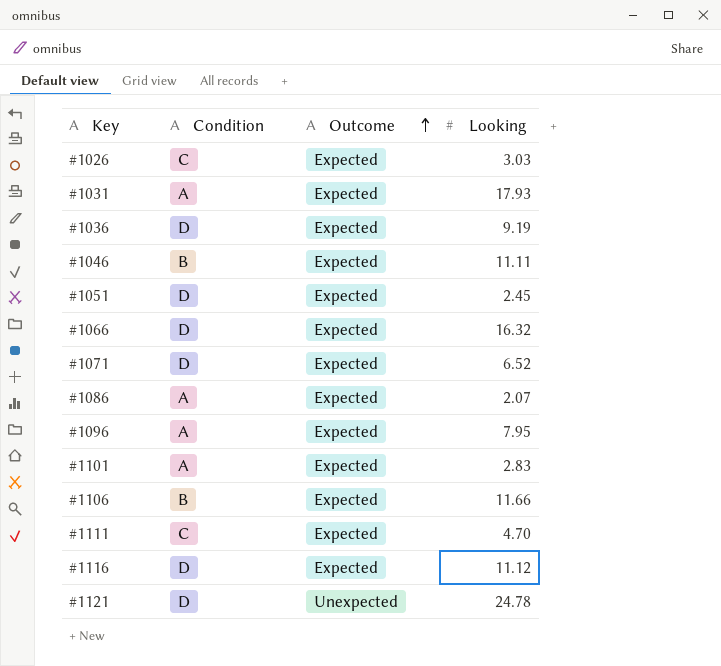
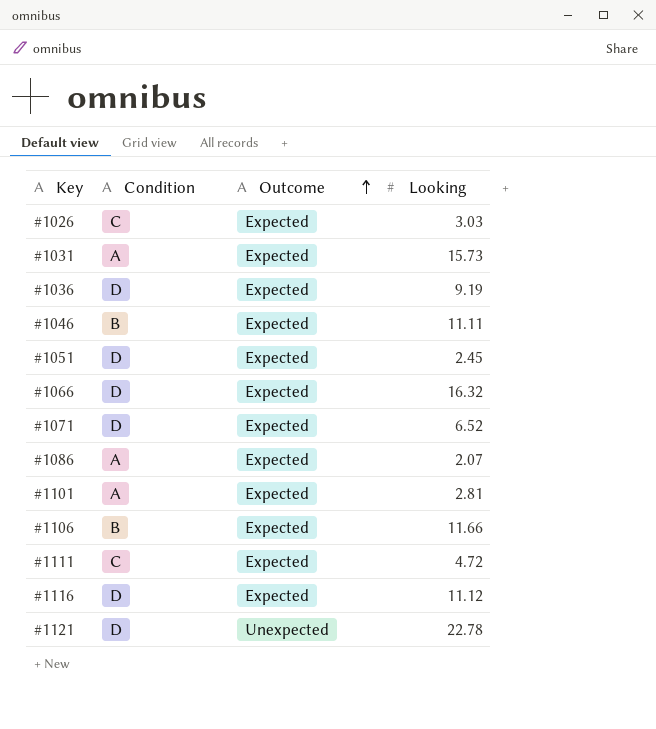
row #1096: A | Expected | 7.95 -> none
#1031 | Looking: 17.93 -> 15.73
#1101 | Looking: 2.83 -> 2.81
#1111 | Looking: 4.70 -> 4.72
#1121 | Looking: 24.78 -> 22.78

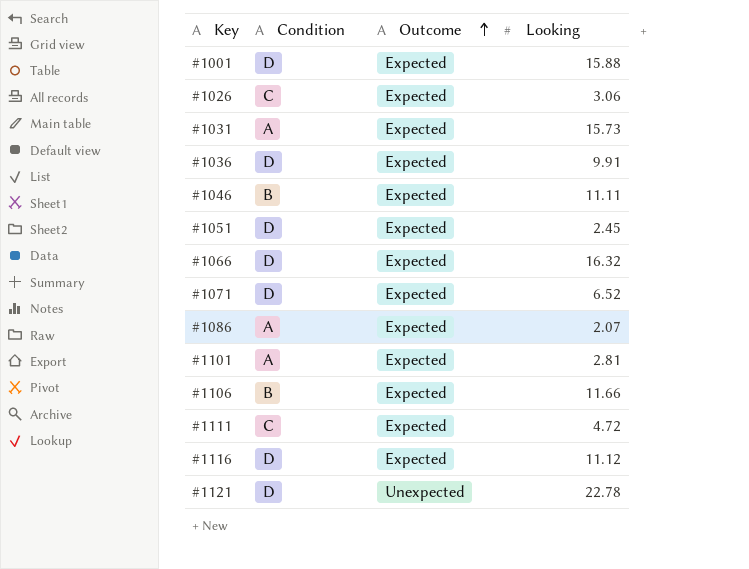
row #1001: none -> D | Expected | 15.88
#1026 | Looking: 3.03 -> 3.06
#1036 | Looking: 9.19 -> 9.91

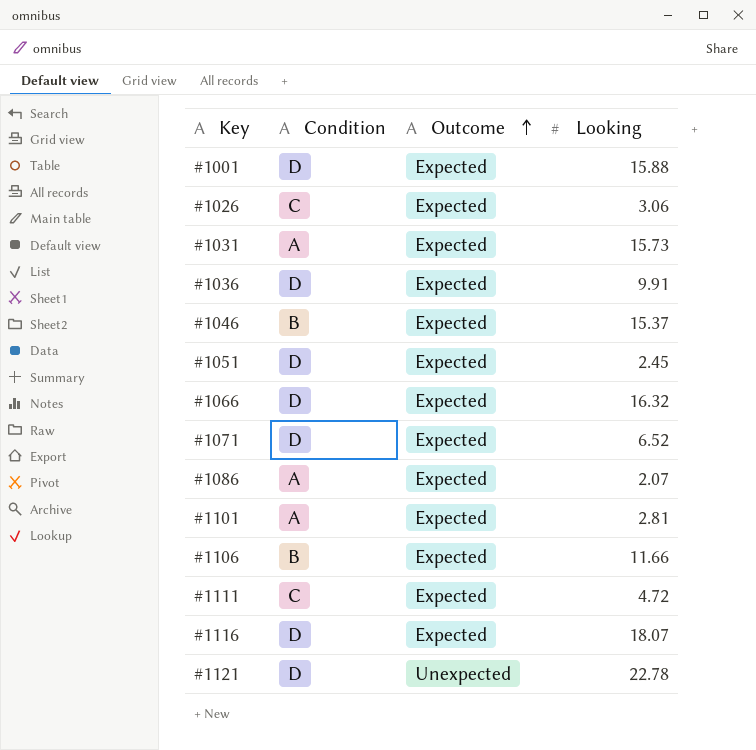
#1046 | Looking: 11.11 -> 15.37
#1116 | Looking: 11.12 -> 18.07

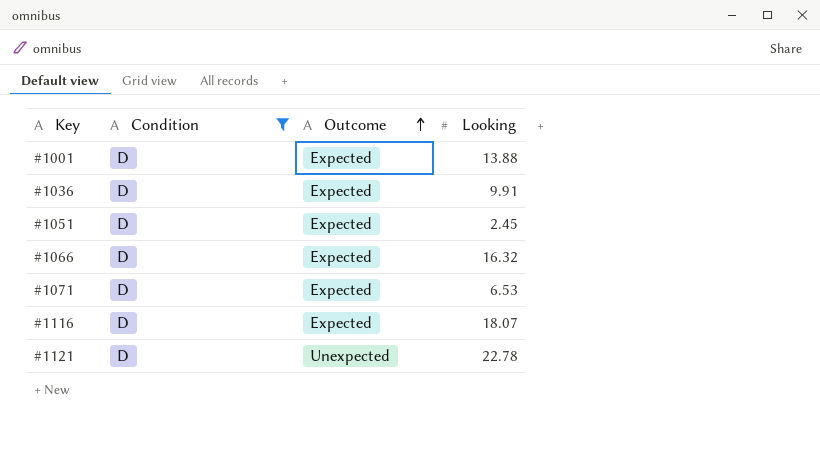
filter: none -> Condition = D
#1001 | Looking: 15.88 -> 13.88
#1071 | Looking: 6.52 -> 6.53

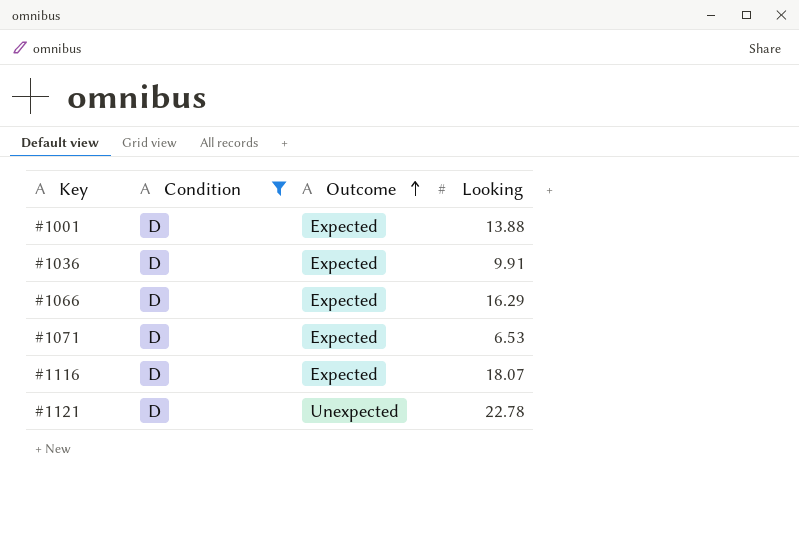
row #1051: D | Expected | 2.45 -> none
#1066 | Looking: 16.32 -> 16.29

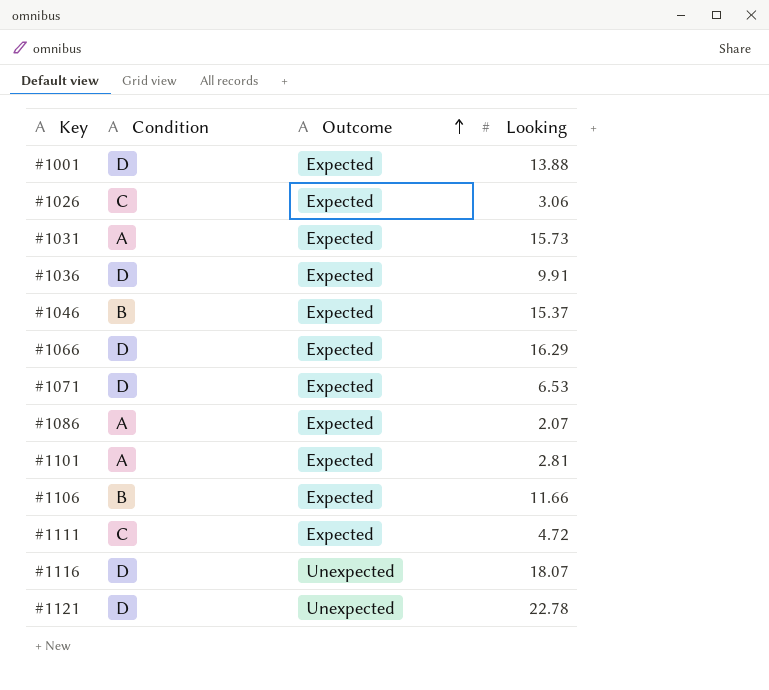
filter: Condition = D -> none
#1116 | Outcome: Expected -> Unexpected

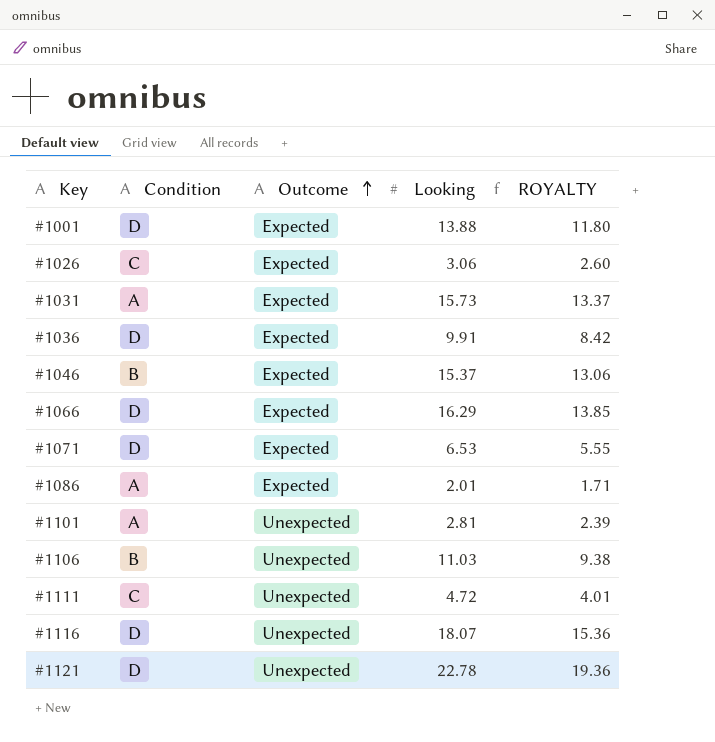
column ROYALTY | formula: none -> [Looking] * 0.85
#1086 | Looking: 2.07 -> 2.01
#1101 | Outcome: Expected -> Unexpected
#1106 | Outcome: Expected -> Unexpected
#1106 | Looking: 11.66 -> 11.03
#1111 | Outcome: Expected -> Unexpected

